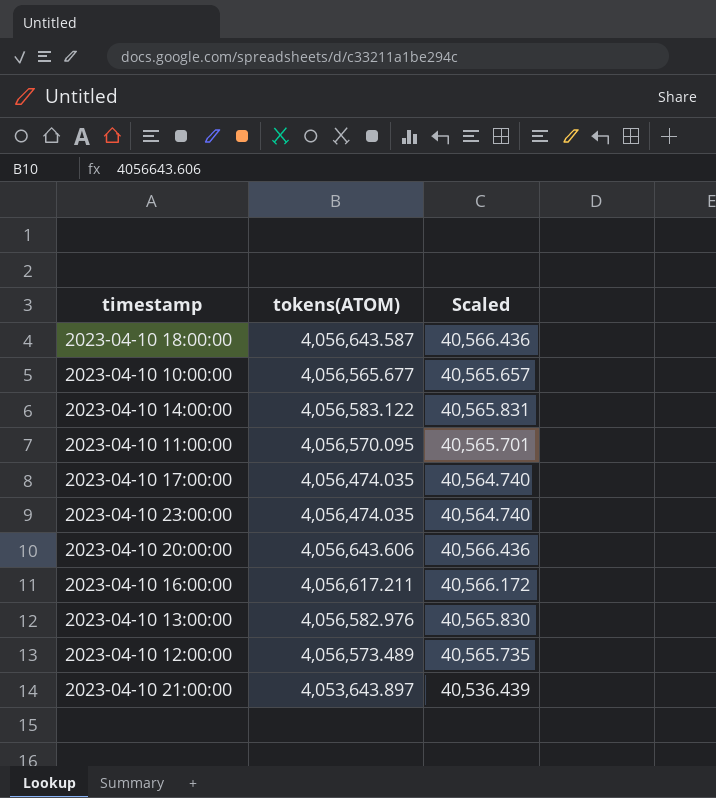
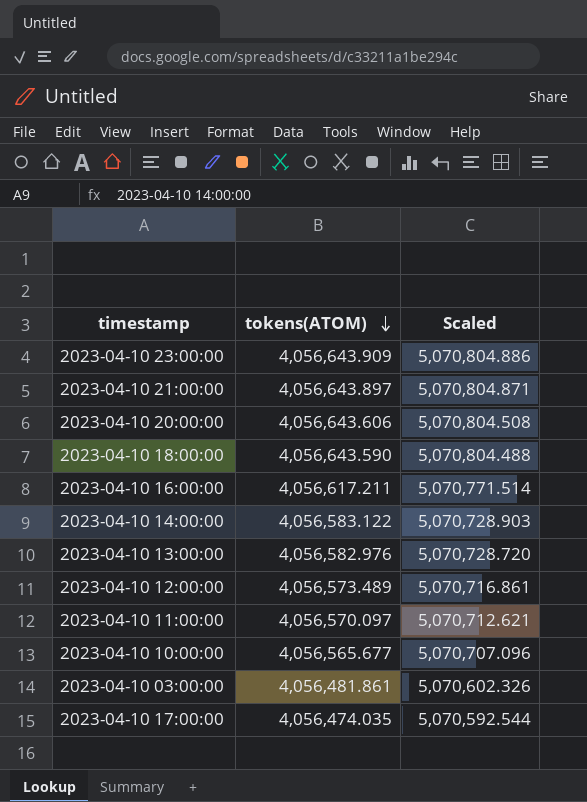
row order: none -> tokens(ATOM) descending
column Scaled | formula: [tokens(ATOM)] * 0.01 -> [tokens(ATOM)] * 1.25
2023-04-10 23:00:00 | tokens(ATOM): 4,056,474.035 -> 4,056,643.909
2023-04-10 21:00:00 | tokens(ATOM): 4,053,643.897 -> 4,056,643.897
2023-04-10 18:00:00 | tokens(ATOM): 4,056,643.587 -> 4,056,643.590
2023-04-10 11:00:00 | tokens(ATOM): 4,056,570.095 -> 4,056,570.097
row 2023-04-10 03:00:00: none -> 4,056,481.861 | 5,070,602.326

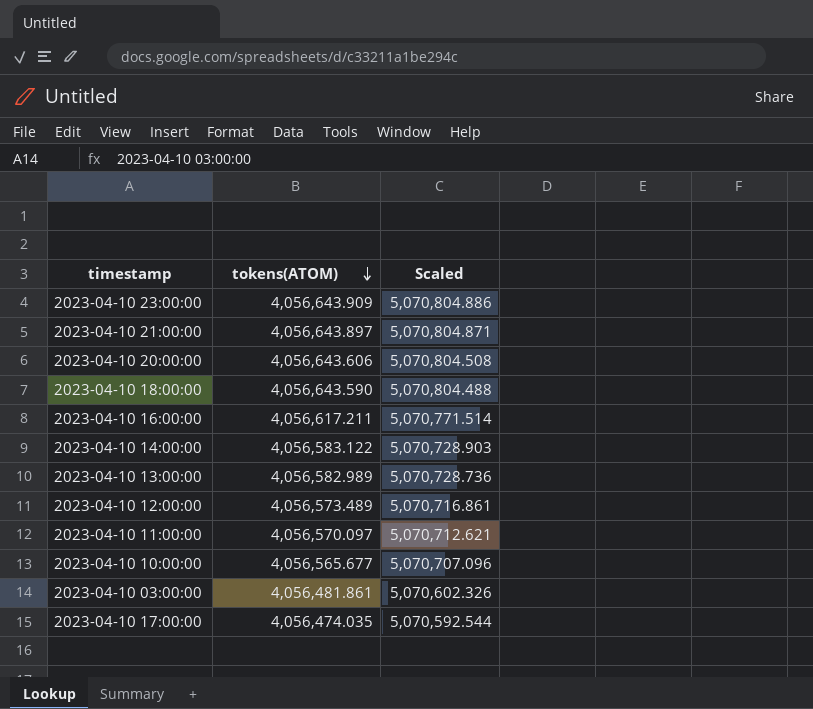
2023-04-10 13:00:00 | tokens(ATOM): 4,056,582.976 -> 4,056,582.989
2023-04-10 13:00:00 | Scaled: 5,070,728.720 -> 5,070,728.736

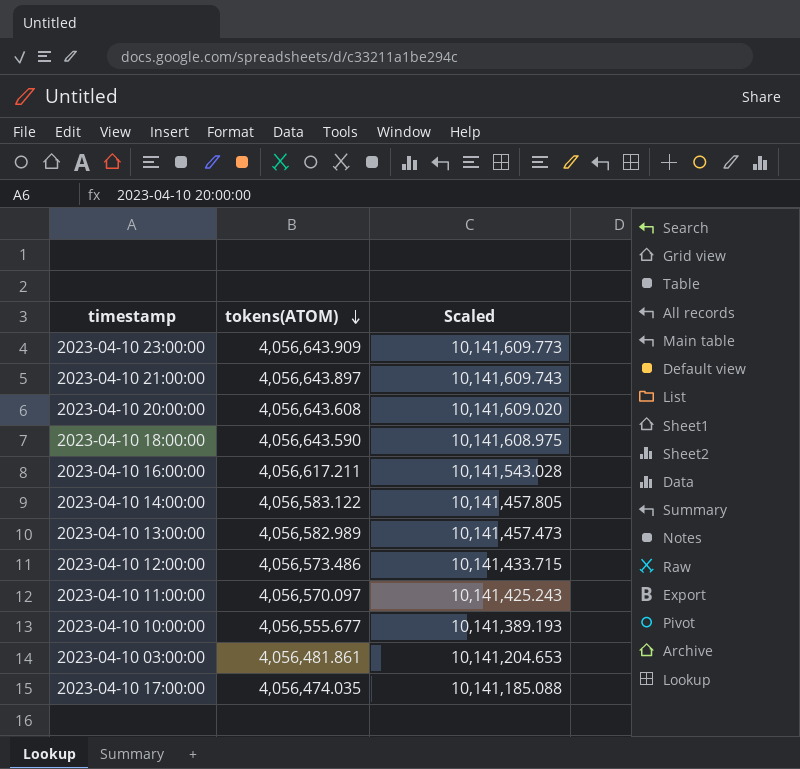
column Scaled | formula: [tokens(ATOM)] * 1.25 -> [tokens(ATOM)] * 2.5
2023-04-10 20:00:00 | tokens(ATOM): 4,056,643.606 -> 4,056,643.608
2023-04-10 12:00:00 | tokens(ATOM): 4,056,573.489 -> 4,056,573.486
2023-04-10 10:00:00 | tokens(ATOM): 4,056,565.677 -> 4,056,555.677

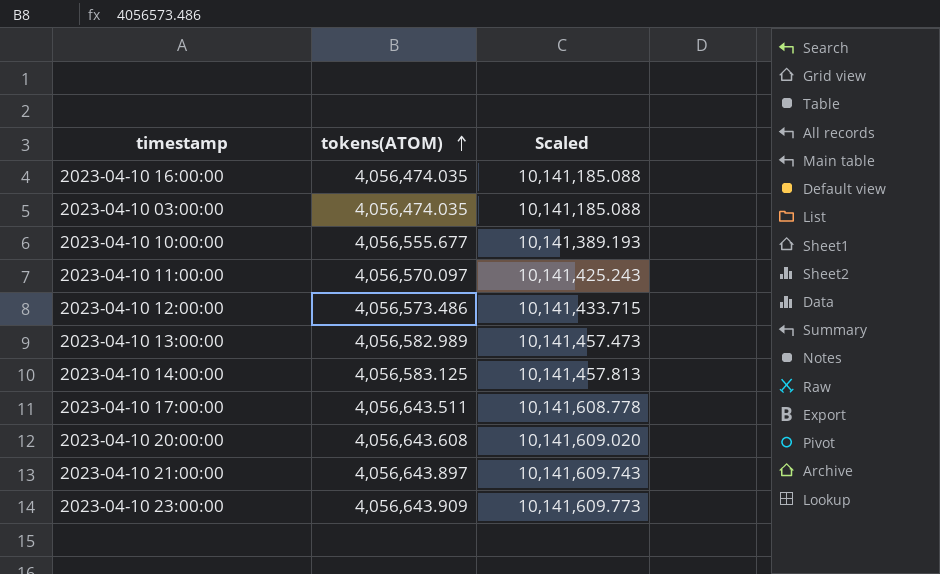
row order: tokens(ATOM) descending -> tokens(ATOM) ascending
row 2023-04-10 18:00:00: 4,056,643.590 | 10,141,608.975 -> none
2023-04-10 16:00:00 | tokens(ATOM): 4,056,617.211 -> 4,056,474.035
2023-04-10 16:00:00 | Scaled: 10,141,543.028 -> 10,141,185.088
2023-04-10 03:00:00 | tokens(ATOM): 4,056,481.861 -> 4,056,474.035
2023-04-10 03:00:00 | Scaled: 10,141,204.653 -> 10,141,185.088
2023-04-10 14:00:00 | tokens(ATOM): 4,056,583.122 -> 4,056,583.125
2023-04-10 14:00:00 | Scaled: 10,141,457.805 -> 10,141,457.813
2023-04-10 17:00:00 | tokens(ATOM): 4,056,474.035 -> 4,056,643.511
2023-04-10 17:00:00 | Scaled: 10,141,185.088 -> 10,141,608.778

